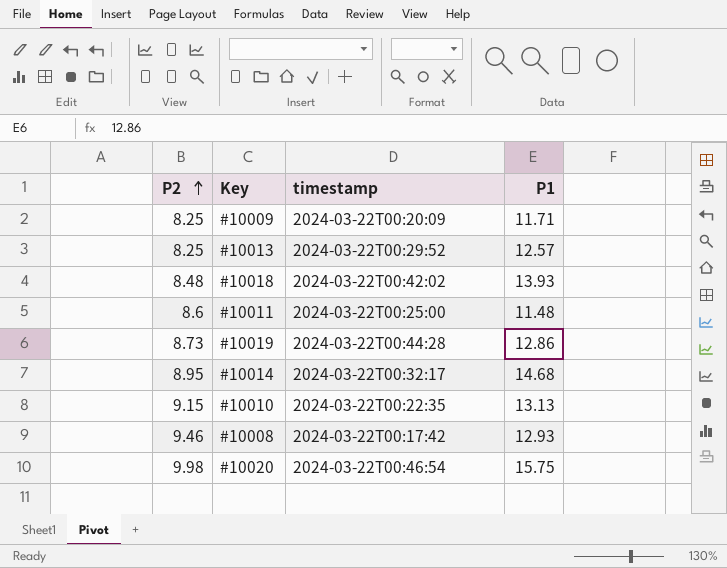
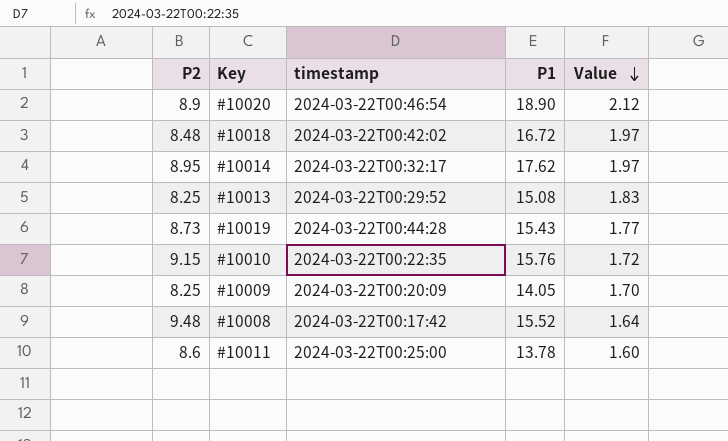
row order: P2 ascending -> Value descending
column Value | formula: none -> [P1] / [P2]
#10020 | P2: 9.98 -> 8.9
#10020 | P1: 15.75 -> 18.90
#10018 | P1: 13.93 -> 16.72
#10014 | P1: 14.68 -> 17.62
#10013 | P1: 12.57 -> 15.08
#10019 | P1: 12.86 -> 15.43
#10010 | P1: 13.13 -> 15.76
#10009 | P1: 11.71 -> 14.05
#10008 | P2: 9.46 -> 9.48
#10008 | P1: 12.93 -> 15.52
#10011 | P1: 11.48 -> 13.78

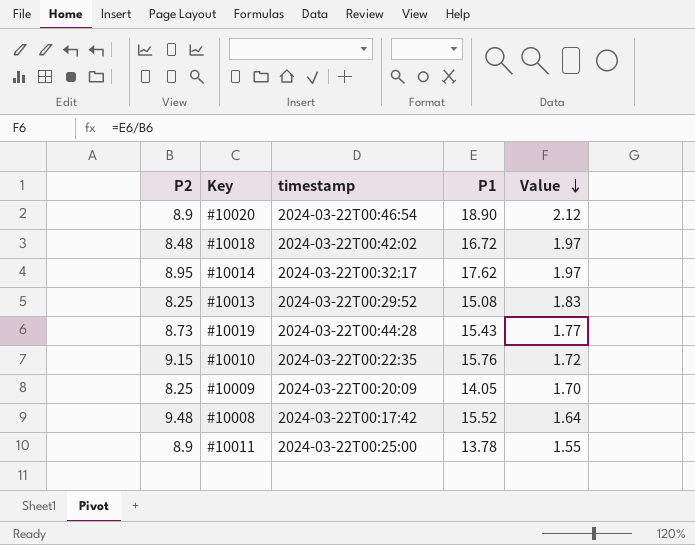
#10011 | P2: 8.6 -> 8.9
#10011 | Value: 1.60 -> 1.55

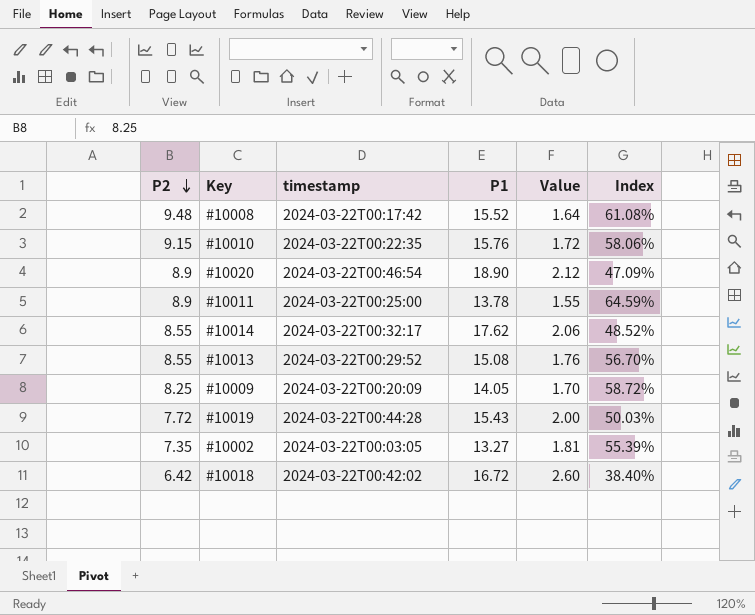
row order: Value descending -> P2 descending
column Index | formula: none -> [P2] / [P1]
#10014 | P2: 8.95 -> 8.55
#10014 | Value: 1.97 -> 2.06
#10013 | P2: 8.25 -> 8.55
#10013 | Value: 1.83 -> 1.76
#10019 | P2: 8.73 -> 7.72
#10019 | Value: 1.77 -> 2.00
row #10002: none -> 7.35 | 2024-03-22T00:03:05 | 13.27 | 1.81 | 55.39%
#10018 | P2: 8.48 -> 6.42
#10018 | Value: 1.97 -> 2.60

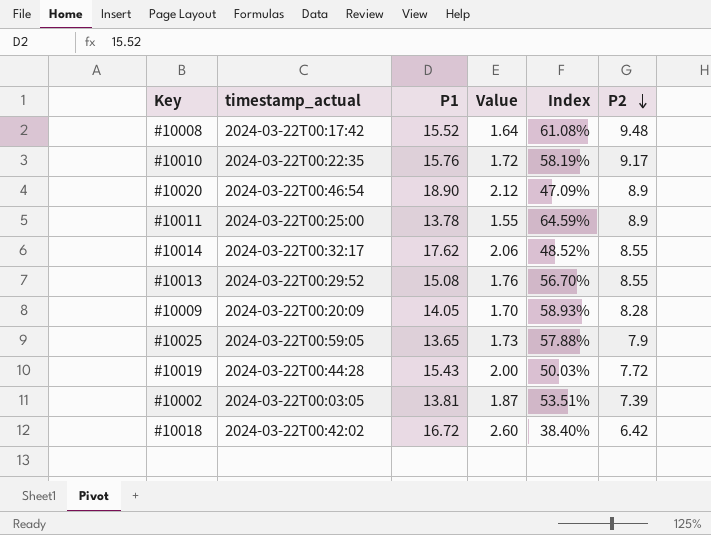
column name: timestamp -> timestamp_actual
column P2 | position: 1 -> 6
#10010 | Index: 58.06% -> 58.19%
#10010 | P2: 9.15 -> 9.17
#10009 | Index: 58.72% -> 58.93%
#10009 | P2: 8.25 -> 8.28
row #10025: none -> 2024-03-22T00:59:05 | 13.65 | 1.73 | 57.88% | 7.9
#10002 | P1: 13.27 -> 13.81
#10002 | Value: 1.81 -> 1.87
#10002 | Index: 55.39% -> 53.51%
#10002 | P2: 7.35 -> 7.39

